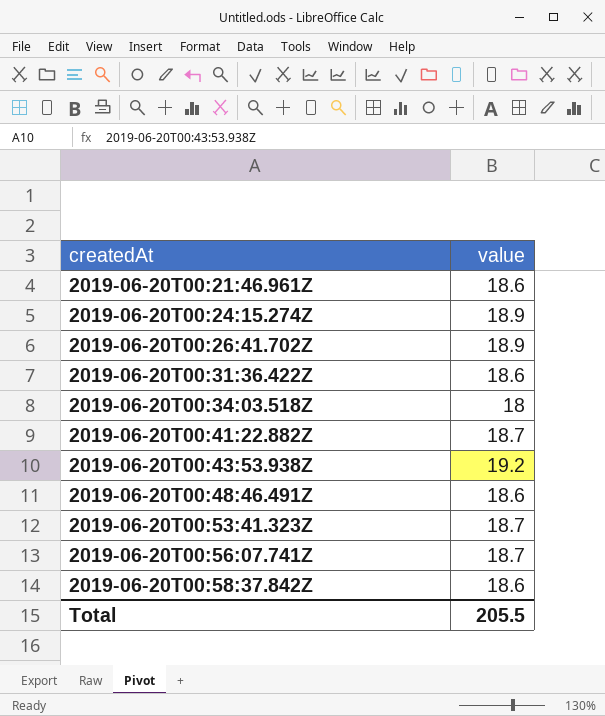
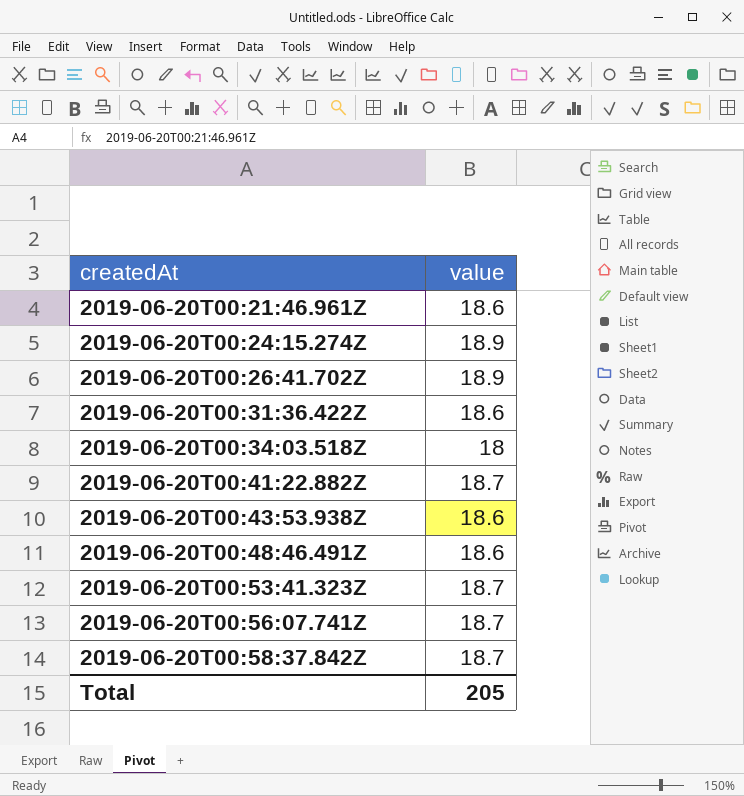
2019-06-20T00:43:53.938Z | value: 19.2 -> 18.6
2019-06-20T00:58:37.842Z | value: 18.6 -> 18.7
Total | value: 205.5 -> 205

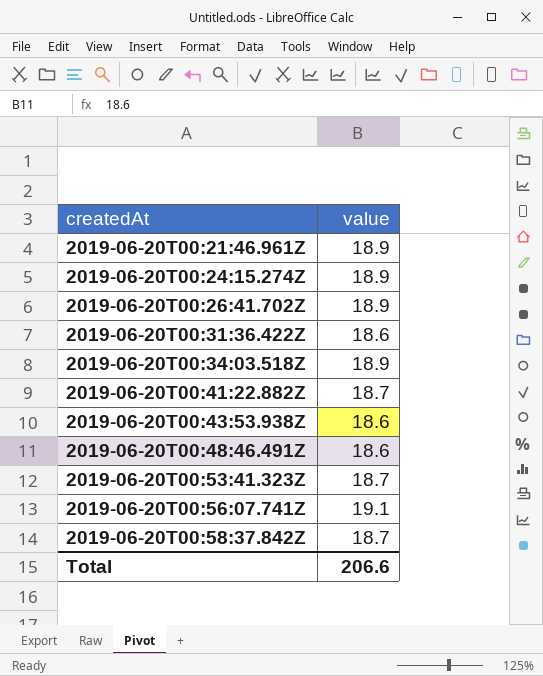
2019-06-20T00:21:46.961Z | value: 18.6 -> 18.9
2019-06-20T00:34:03.518Z | value: 18 -> 18.9
2019-06-20T00:56:07.741Z | value: 18.7 -> 19.1
Total | value: 205 -> 206.6

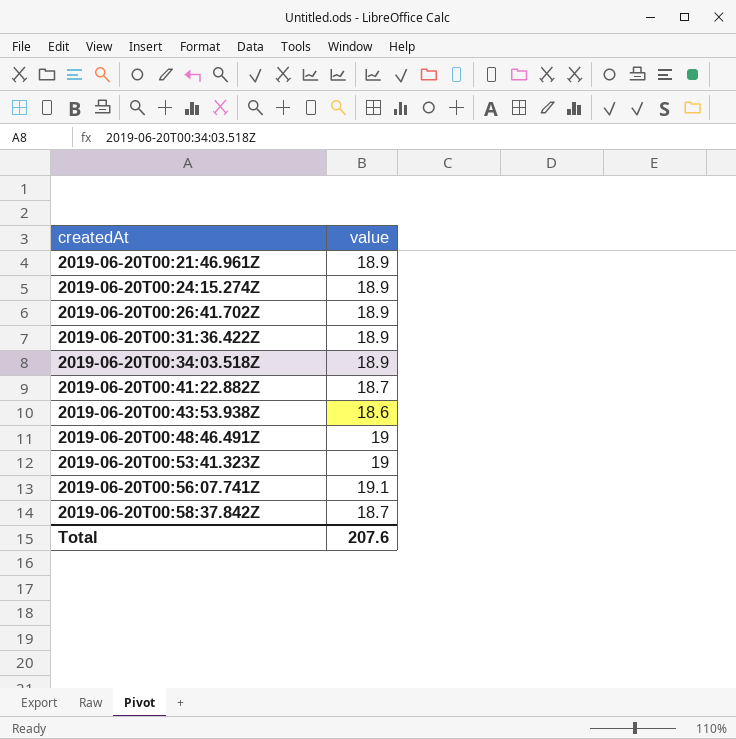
2019-06-20T00:31:36.422Z | value: 18.6 -> 18.9
2019-06-20T00:48:46.491Z | value: 18.6 -> 19
2019-06-20T00:53:41.323Z | value: 18.7 -> 19
Total | value: 206.6 -> 207.6

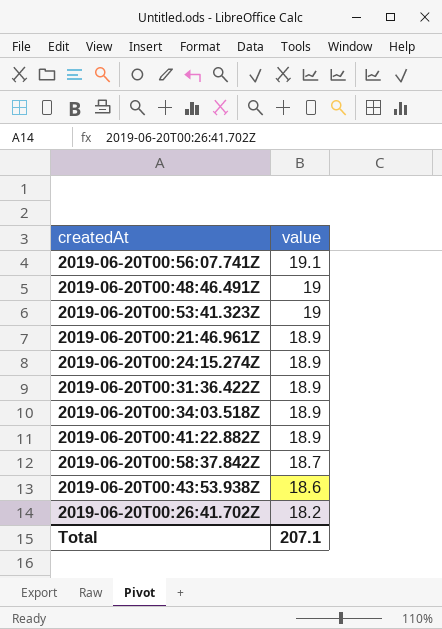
row order: createdAt ascending -> value descending
2019-06-20T00:41:22.882Z | value: 18.7 -> 18.9
2019-06-20T00:26:41.702Z | value: 18.9 -> 18.2
Total | value: 207.6 -> 207.1

